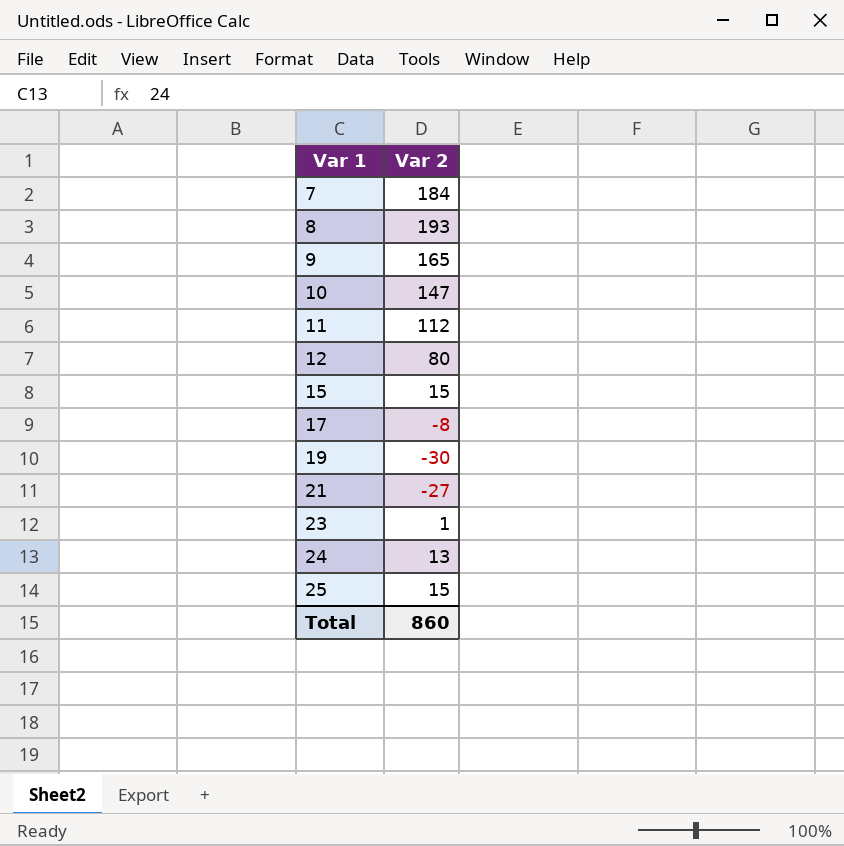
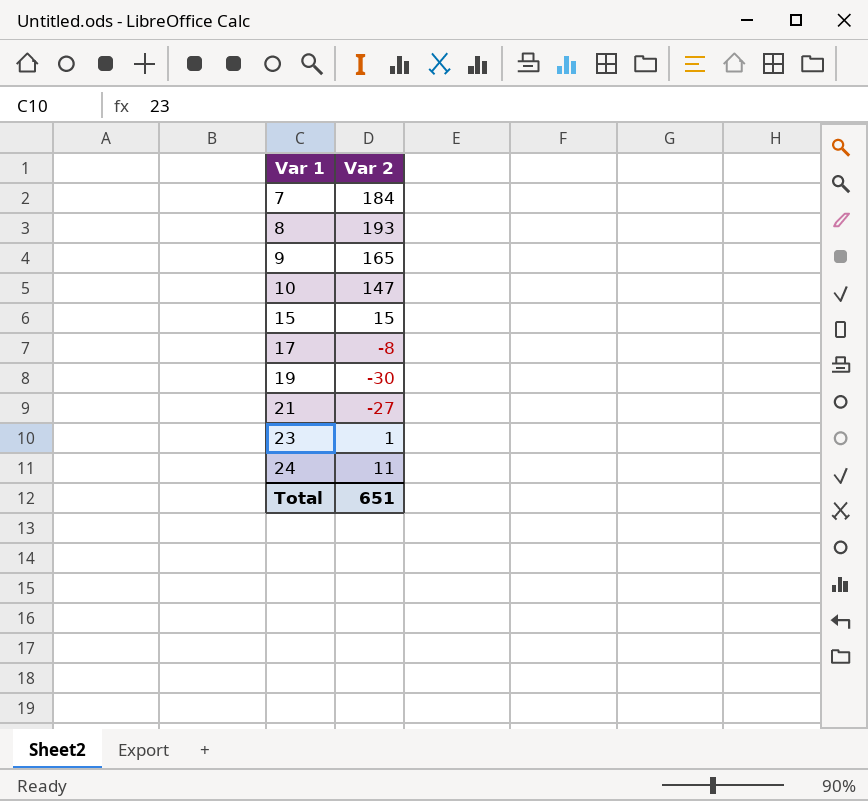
row 11: 112 -> none
row 12: 80 -> none
row 25: 15 -> none
24 | Var 2: 13 -> 11
Total | Var 2: 860 -> 651

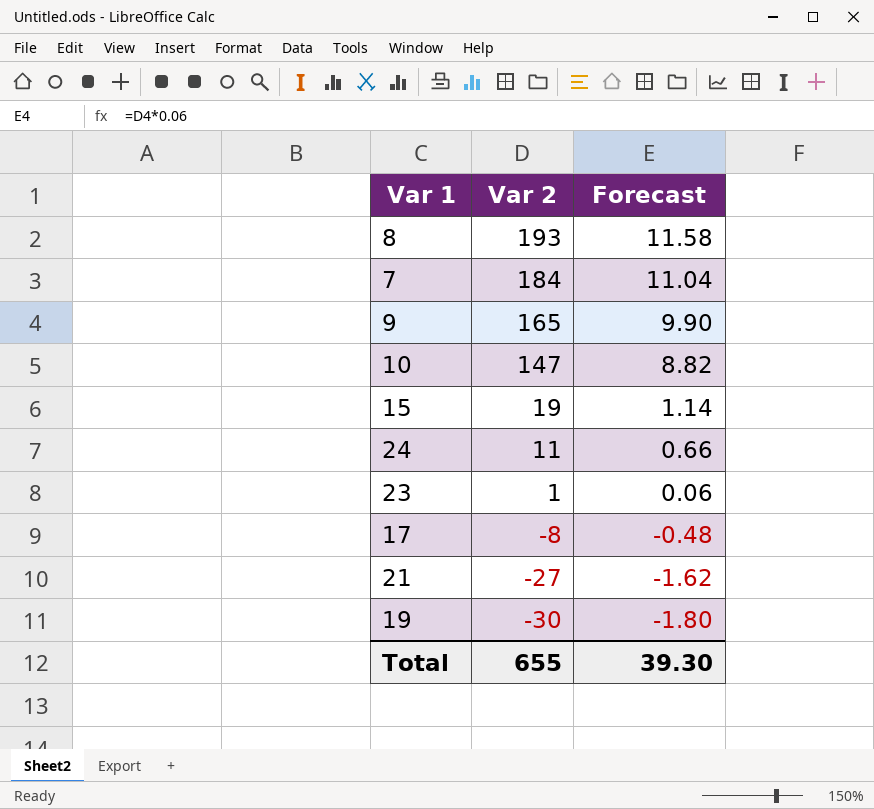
row order: Var 1 ascending -> Var 2 descending
column Forecast | formula: none -> [Var 2] * 0.06
15 | Var 2: 15 -> 19
Total | Var 2: 651 -> 655

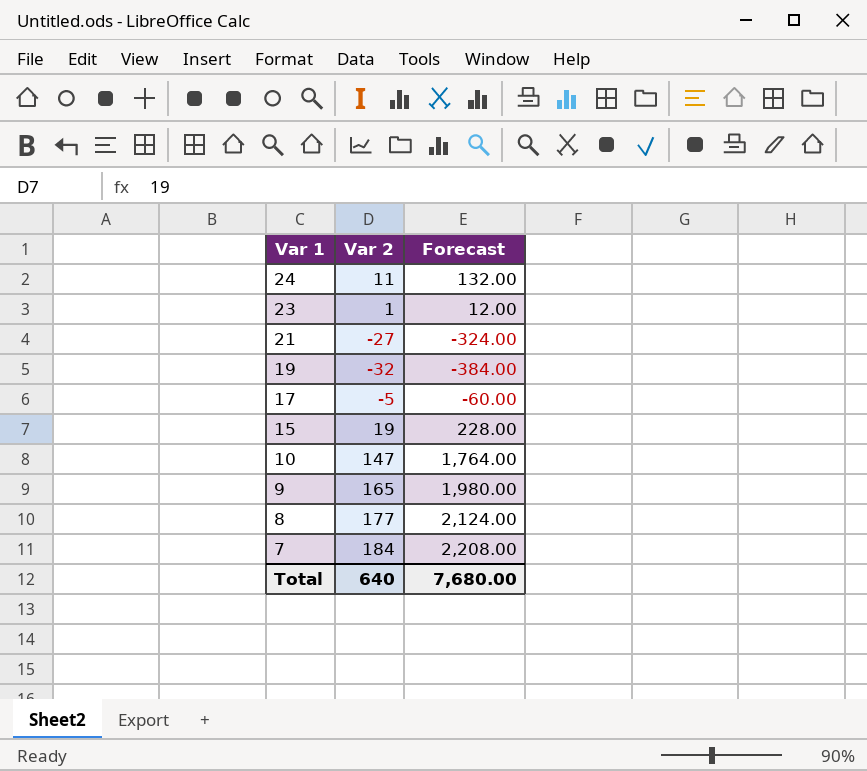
row order: Var 2 descending -> Var 1 descending
column Forecast | formula: [Var 2] * 0.06 -> [Var 2] * 12
19 | Var 2: -30 -> -32
17 | Var 2: -8 -> -5
8 | Var 2: 193 -> 177
Total | Var 2: 655 -> 640
Total | Forecast: 39.30 -> 7,680.00

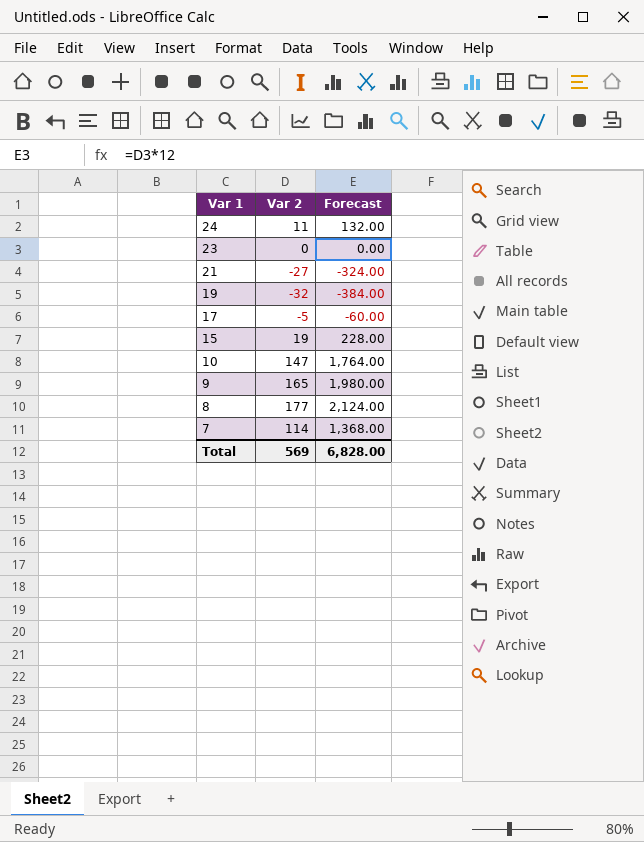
23 | Var 2: 1 -> 0
23 | Forecast: 12.00 -> 0.00
7 | Var 2: 184 -> 114
7 | Forecast: 2,208.00 -> 1,368.00
Total | Var 2: 640 -> 569
Total | Forecast: 7,680.00 -> 6,828.00

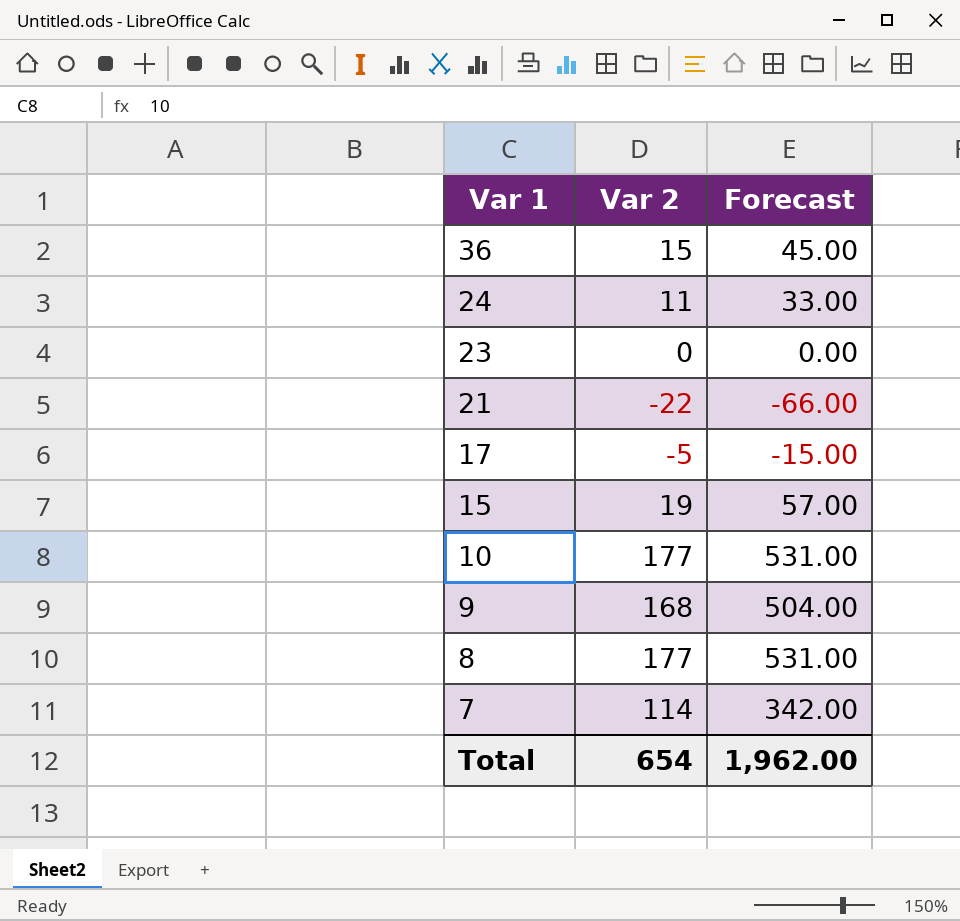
column Forecast | formula: [Var 2] * 12 -> [Var 2] * 3
row 19: -32 | -384.00 -> none
row 36: none -> 15 | 45.00
21 | Var 2: -27 -> -22
10 | Var 2: 147 -> 177
9 | Var 2: 165 -> 168
Total | Var 2: 569 -> 654
Total | Forecast: 6,828.00 -> 1,962.00

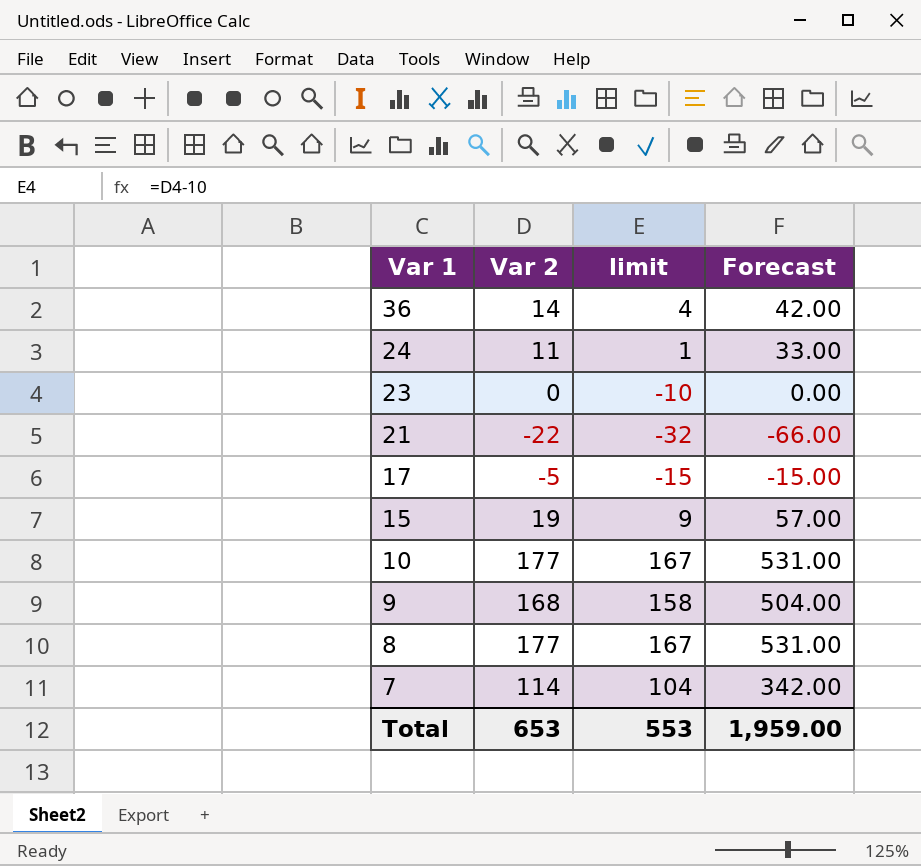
column limit | formula: none -> [Var 2] - 10
36 | Var 2: 15 -> 14
36 | Forecast: 45.00 -> 42.00
Total | Var 2: 654 -> 653
Total | Forecast: 1,962.00 -> 1,959.00

